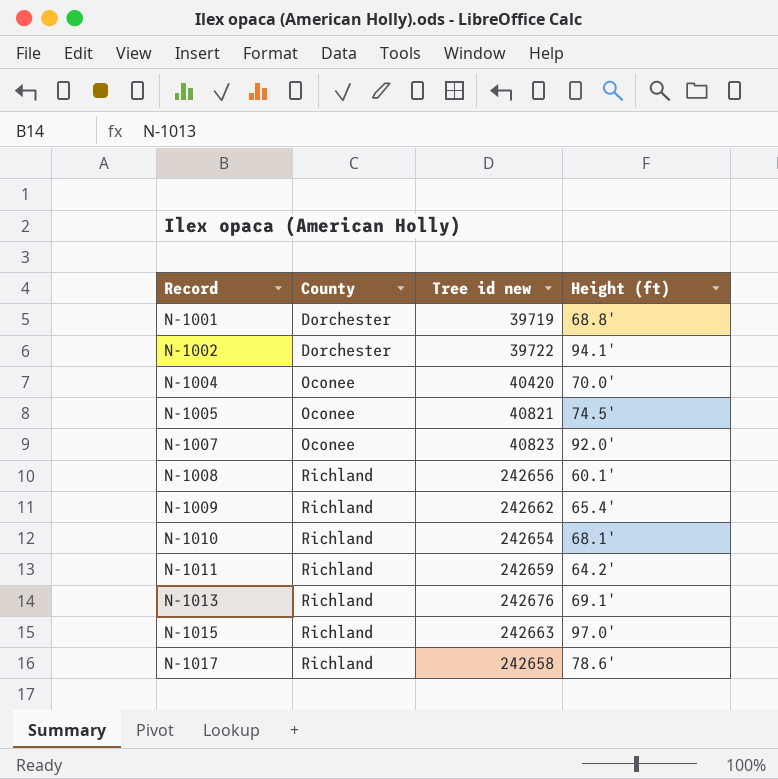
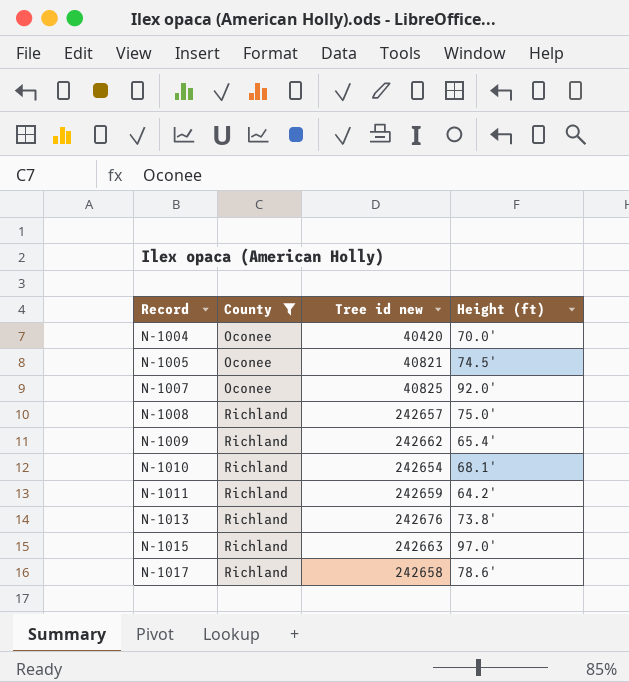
filter: none -> County != Dorchester
N-1007 | Tree id new: 40823 -> 40825
N-1008 | Tree id new: 242656 -> 242657
N-1008 | Height (ft): 60.1' -> 75.0'
N-1013 | Height (ft): 69.1' -> 73.8'

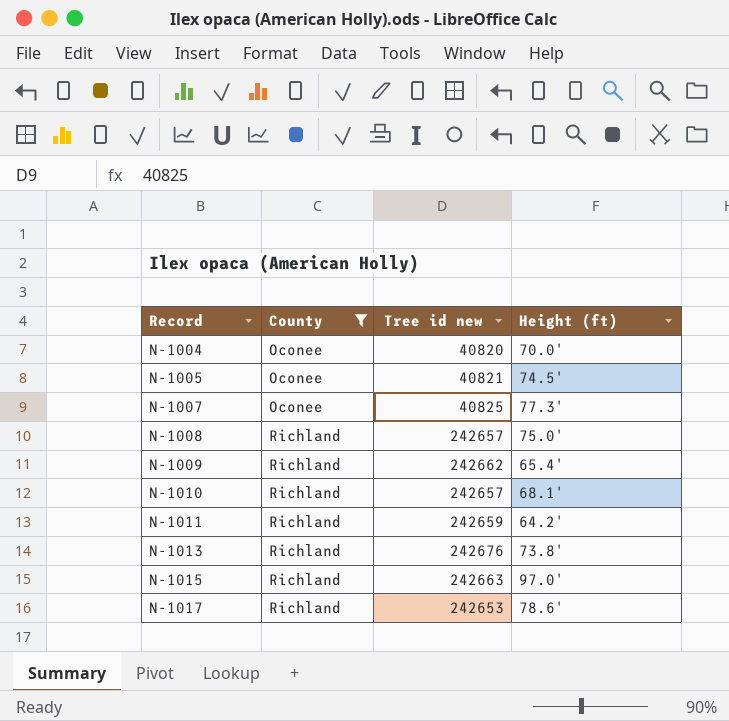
N-1004 | Tree id new: 40420 -> 40820
N-1007 | Height (ft): 92.0' -> 77.3'
N-1010 | Tree id new: 242654 -> 242657
N-1017 | Tree id new: 242658 -> 242653

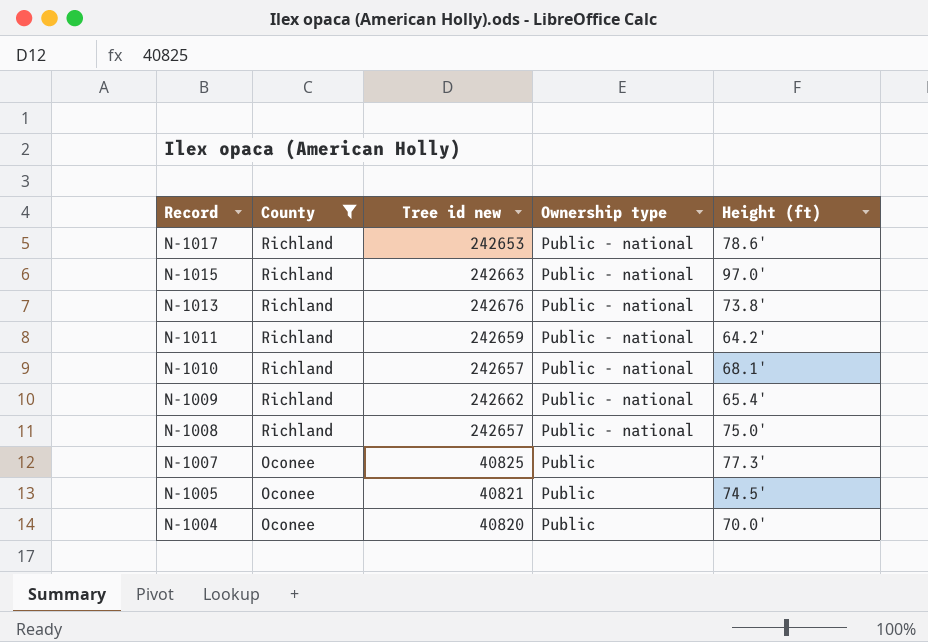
row order: Record ascending -> Record descending
column Ownership type | position: none -> 4

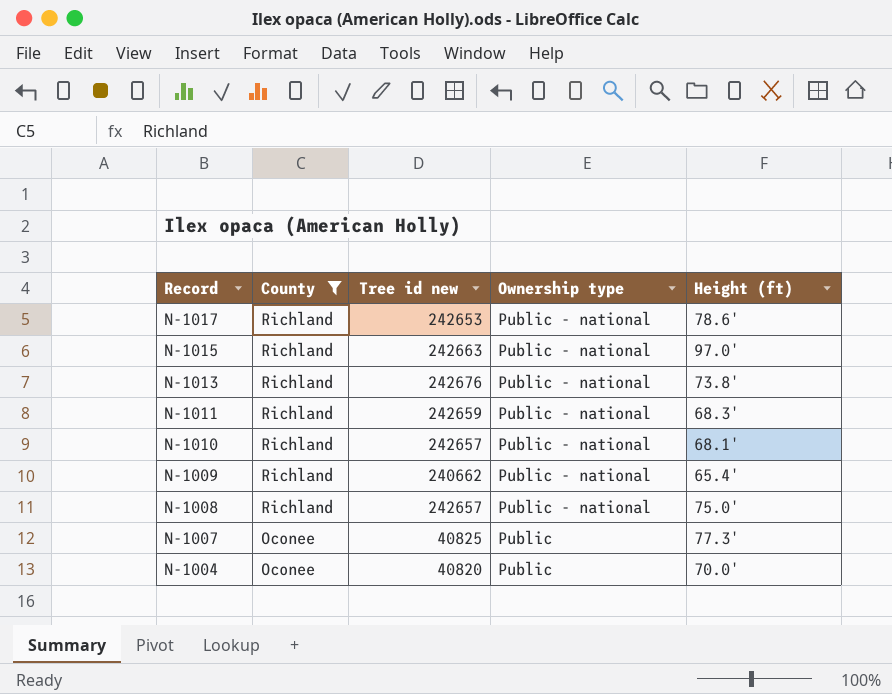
row N-1005: Oconee | 40821 | Public | 74.5' -> none
N-1011 | Height (ft): 64.2' -> 68.3'
N-1009 | Tree id new: 242662 -> 240662

